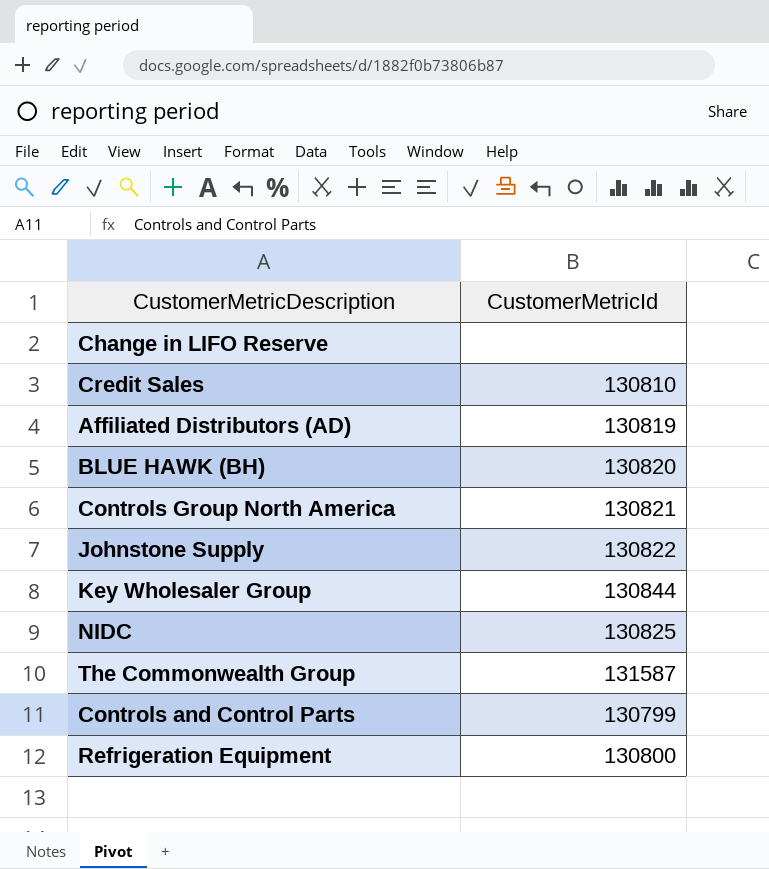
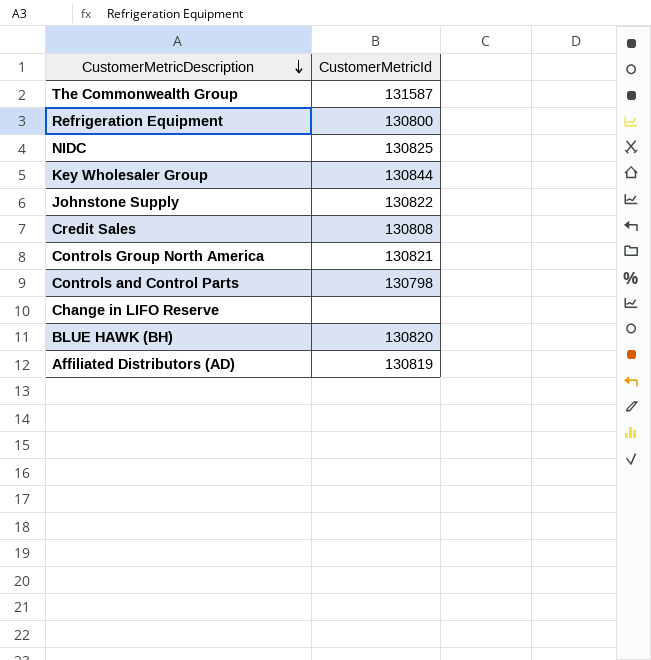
row order: none -> CustomerMetricDescription descending
Credit Sales | CustomerMetricId: 130810 -> 130808
Controls and Control Parts | CustomerMetricId: 130799 -> 130798

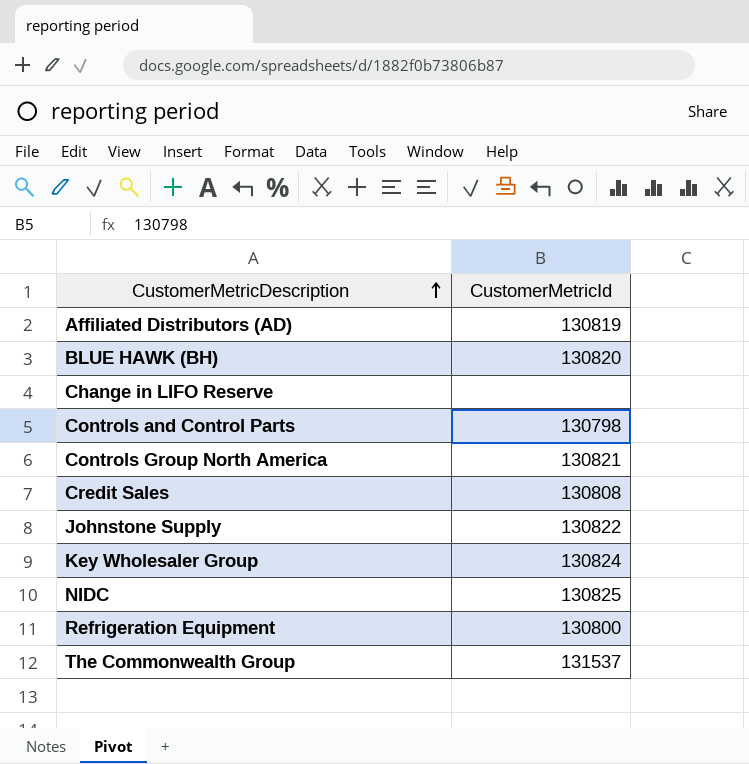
row order: CustomerMetricDescription descending -> CustomerMetricDescription ascending
Key Wholesaler Group | CustomerMetricId: 130844 -> 130824
The Commonwealth Group | CustomerMetricId: 131587 -> 131537

